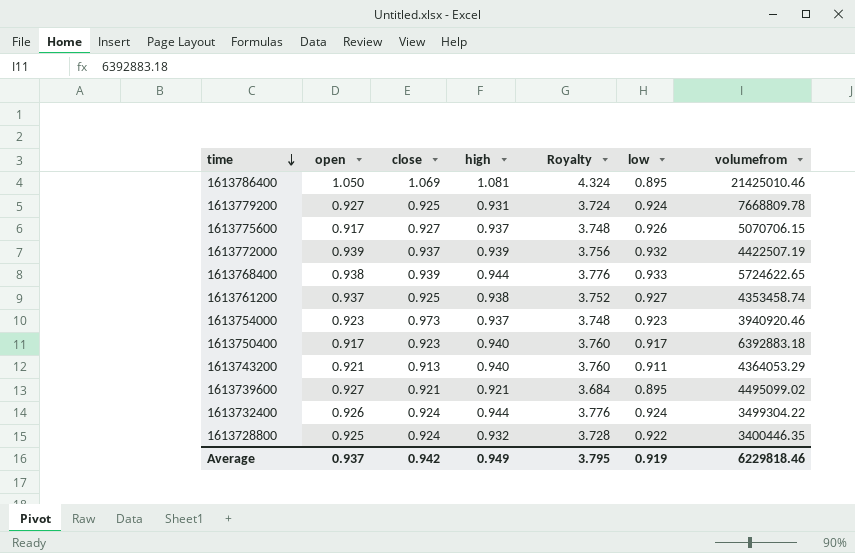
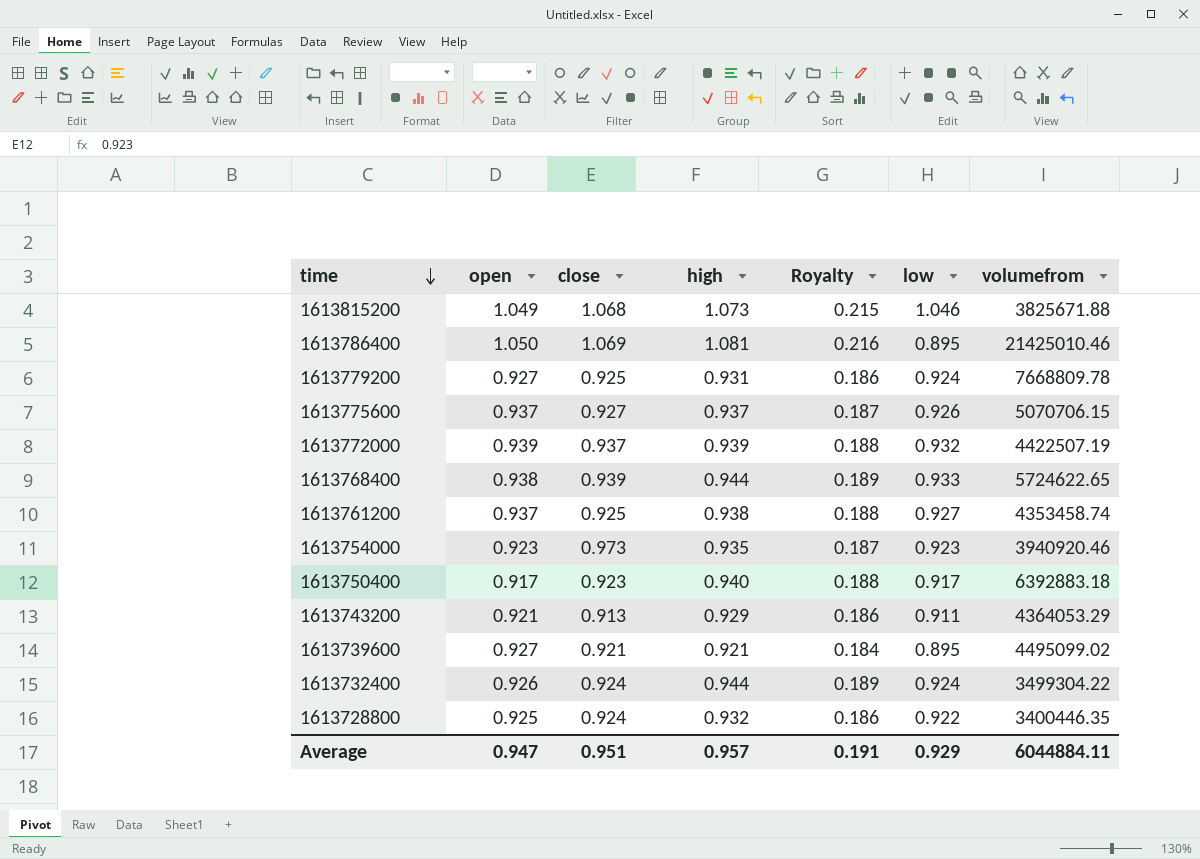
column Royalty | formula: [high] * 4 -> [high] * 0.2
row 1613815200: none -> 1.049 | 1.068 | 1.073 | 0.215 | 1.046 | 3825671.88
1613775600 | open: 0.917 -> 0.937
1613754000 | high: 0.937 -> 0.935
1613743200 | high: 0.940 -> 0.929
Average | open: 0.937 -> 0.947
Average | close: 0.942 -> 0.951
Average | high: 0.949 -> 0.957
Average | Royalty: 3.795 -> 0.191
Average | low: 0.919 -> 0.929
Average | volumefrom: 6229818.46 -> 6044884.11

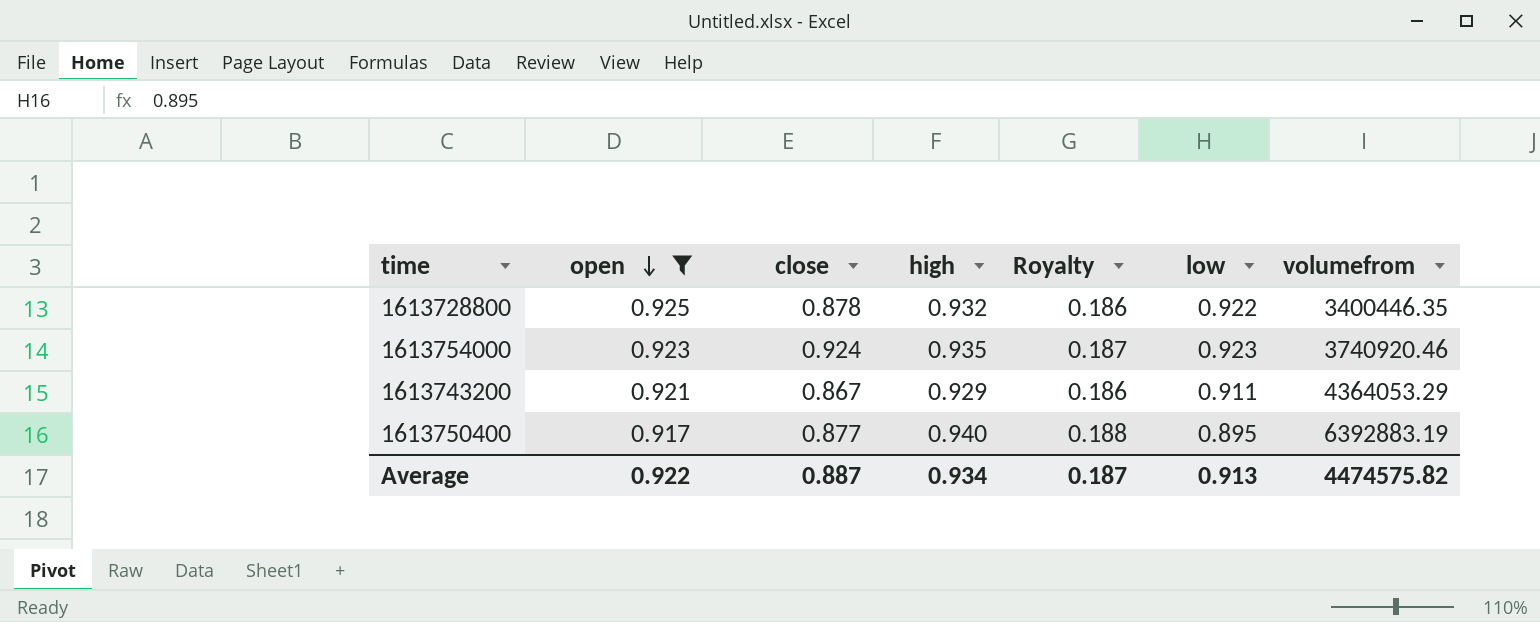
filter: none -> open <= 0.925
row order: time descending -> open descending
1613728800 | close: 0.924 -> 0.878
1613754000 | close: 0.973 -> 0.924
1613754000 | volumefrom: 3940920.46 -> 3740920.46
1613743200 | close: 0.913 -> 0.867
1613750400 | close: 0.923 -> 0.877
1613750400 | low: 0.917 -> 0.895
1613750400 | volumefrom: 6392883.18 -> 6392883.19
Average | open: 0.947 -> 0.922
Average | close: 0.951 -> 0.887
Average | high: 0.957 -> 0.934
Average | Royalty: 0.191 -> 0.187
Average | low: 0.929 -> 0.913
Average | volumefrom: 6044884.11 -> 4474575.82

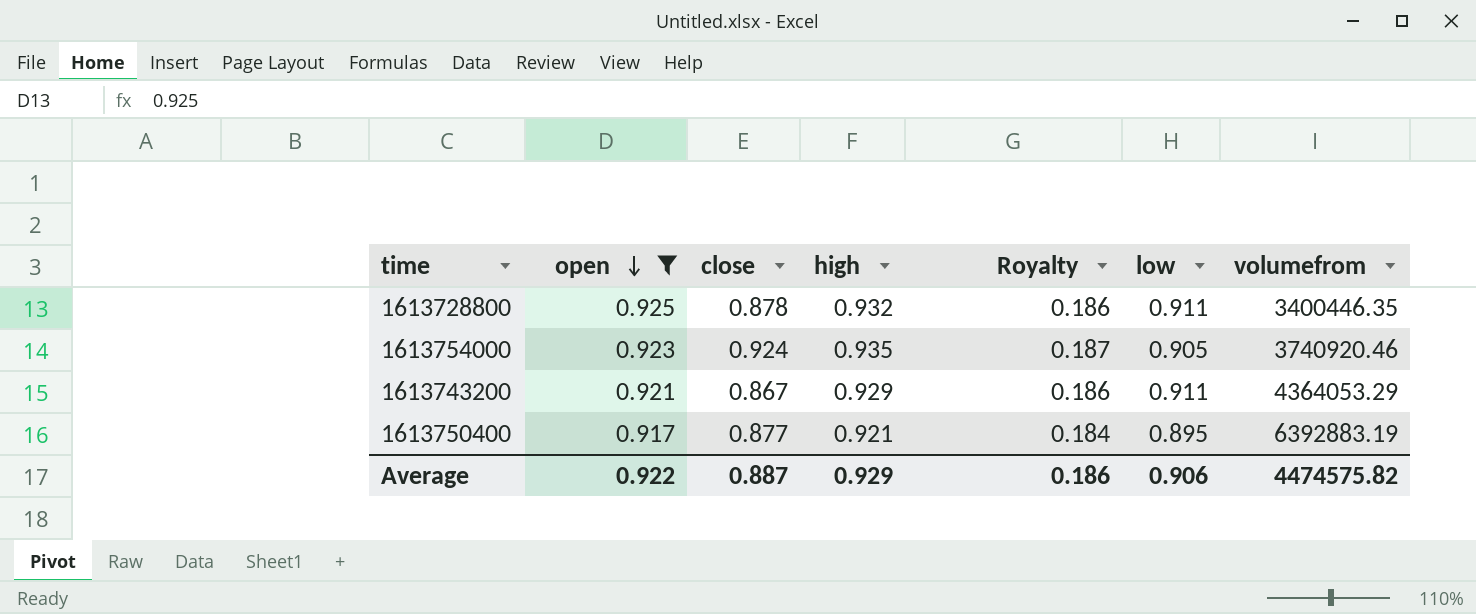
1613728800 | low: 0.922 -> 0.911
1613754000 | low: 0.923 -> 0.905
1613750400 | high: 0.940 -> 0.921
1613750400 | Royalty: 0.188 -> 0.184
Average | high: 0.934 -> 0.929
Average | Royalty: 0.187 -> 0.186
Average | low: 0.913 -> 0.906

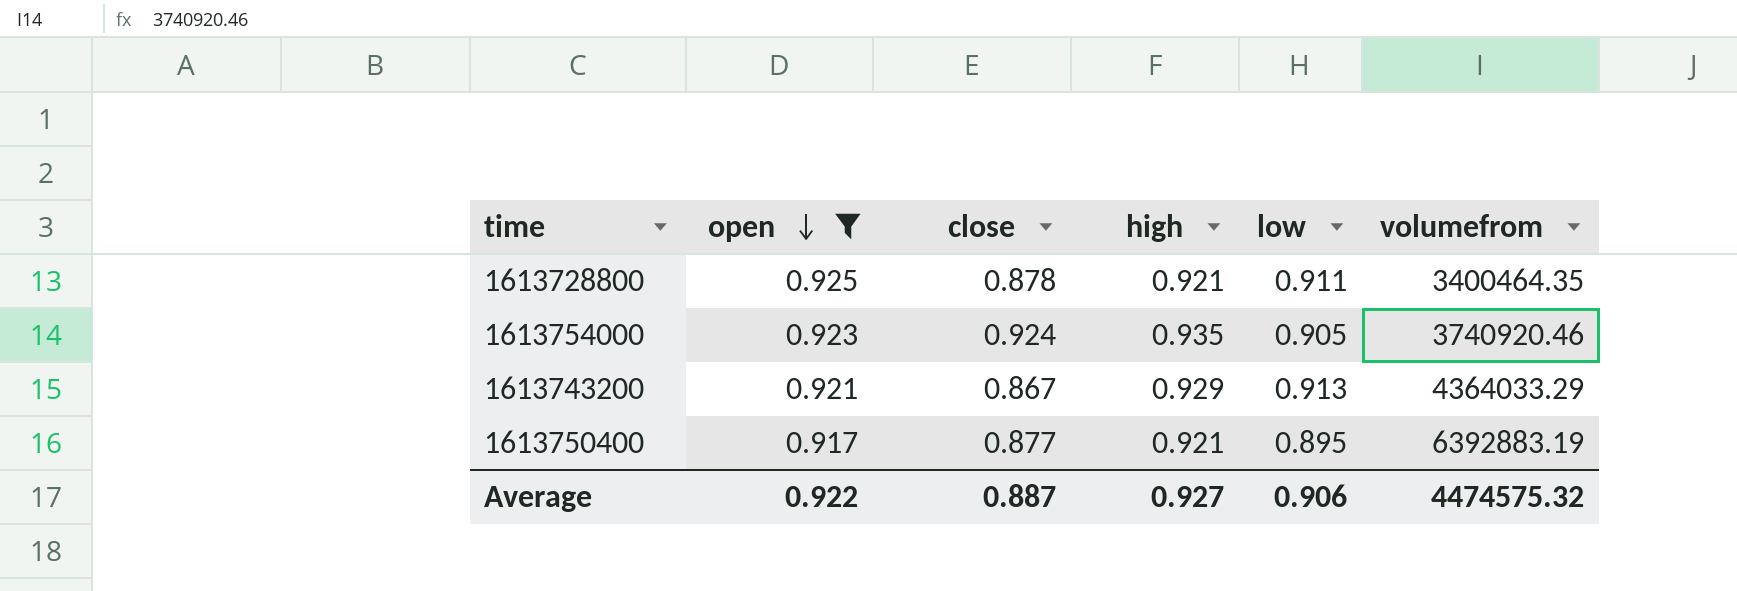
column Royalty | formula: [high] * 0.2 -> none
1613728800 | high: 0.932 -> 0.921
1613728800 | volumefrom: 3400446.35 -> 3400464.35
1613743200 | low: 0.911 -> 0.913
1613743200 | volumefrom: 4364053.29 -> 4364033.29
Average | high: 0.929 -> 0.927
Average | volumefrom: 4474575.82 -> 4474575.32

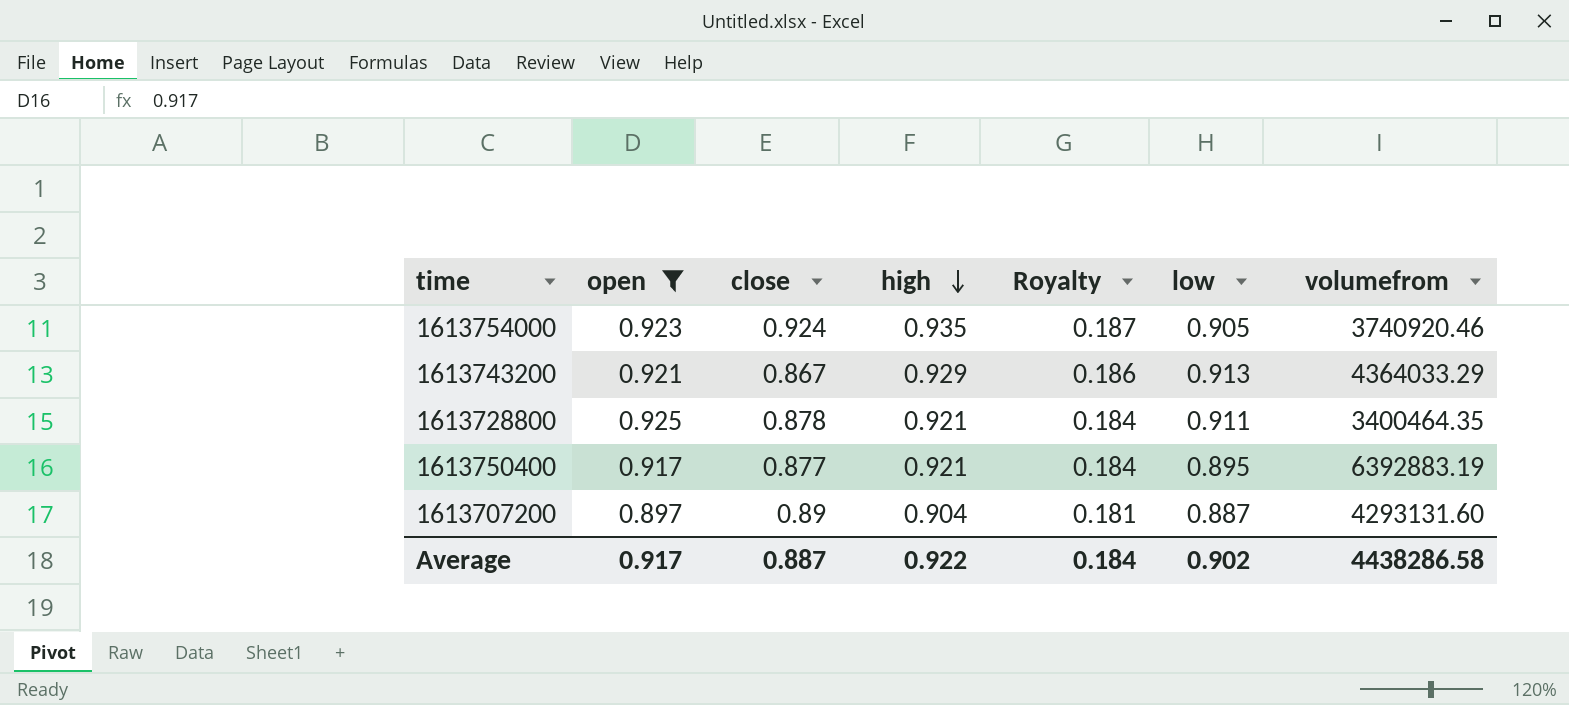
row order: open descending -> high descending
column Royalty | formula: none -> [high] * 0.2
row 1613707200: none -> 0.897 | 0.89 | 0.904 | 0.181 | 0.887 | 4293131.60
Average | open: 0.922 -> 0.917
Average | high: 0.927 -> 0.922
Average | low: 0.906 -> 0.902
Average | volumefrom: 4474575.32 -> 4438286.58

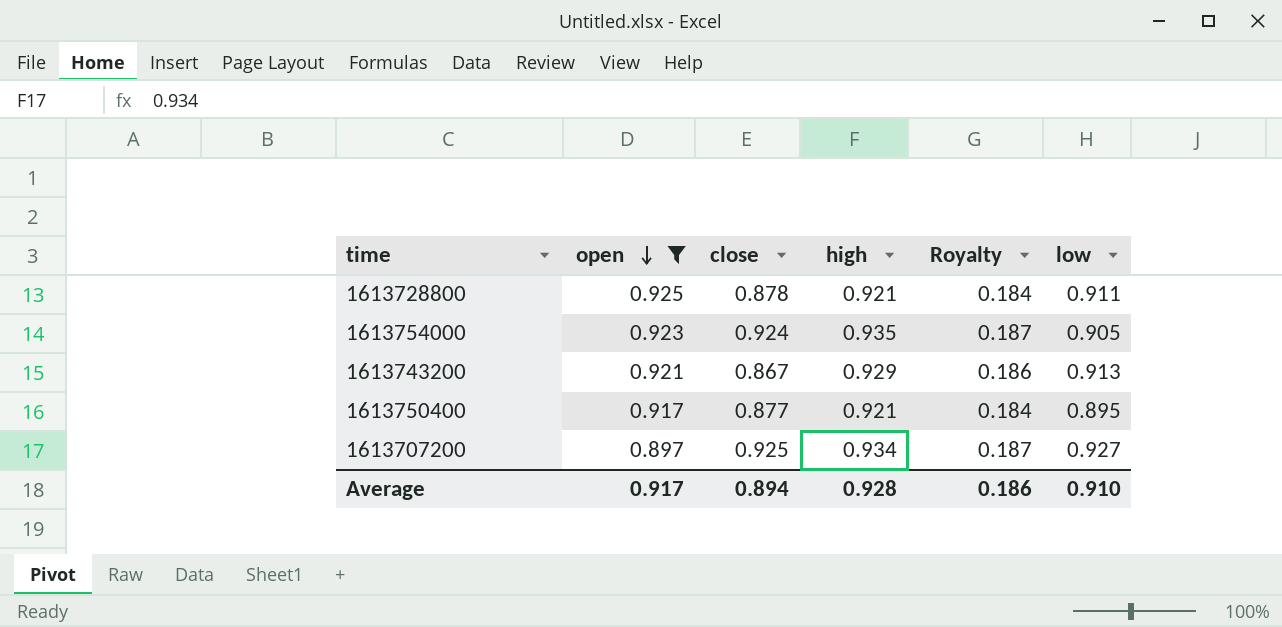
row order: high descending -> open descending
column volumefrom | position: 7 -> none
1613707200 | close: 0.89 -> 0.925
1613707200 | high: 0.904 -> 0.934
1613707200 | Royalty: 0.181 -> 0.187
1613707200 | low: 0.887 -> 0.927
Average | close: 0.887 -> 0.894
Average | high: 0.922 -> 0.928
Average | Royalty: 0.184 -> 0.186
Average | low: 0.902 -> 0.910

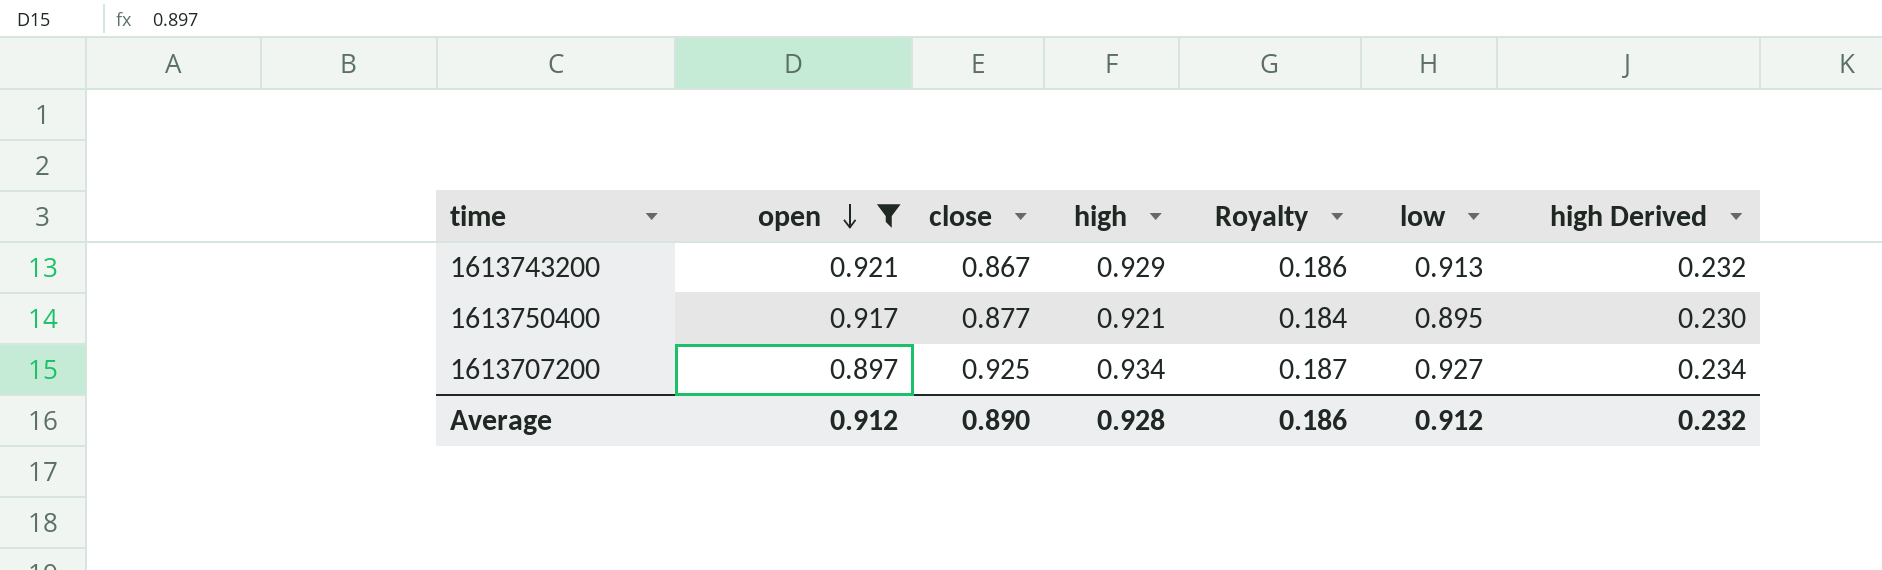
column high Derived | formula: none -> [high] * 0.25
row 1613728800: 0.925 | 0.878 | 0.921 | 0.184 | 0.911 -> none
row 1613754000: 0.923 | 0.924 | 0.935 | 0.187 | 0.905 -> none
Average | open: 0.917 -> 0.912
Average | close: 0.894 -> 0.890
Average | low: 0.910 -> 0.912

